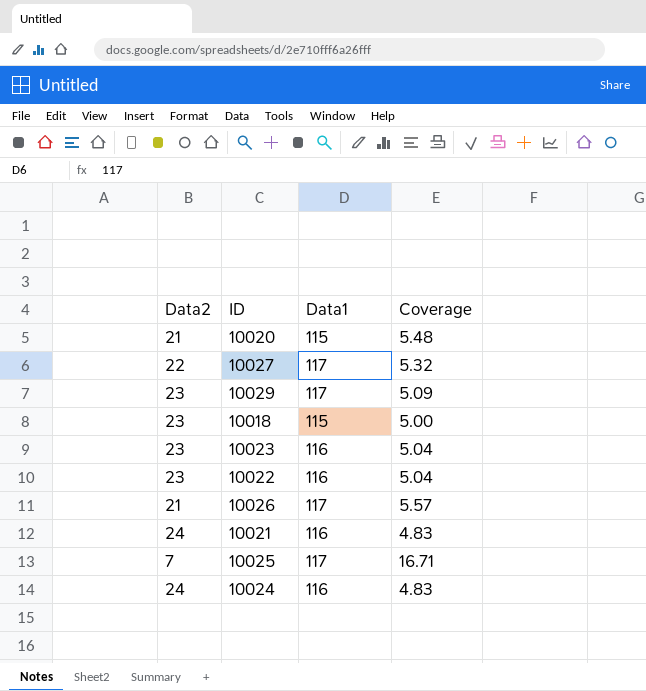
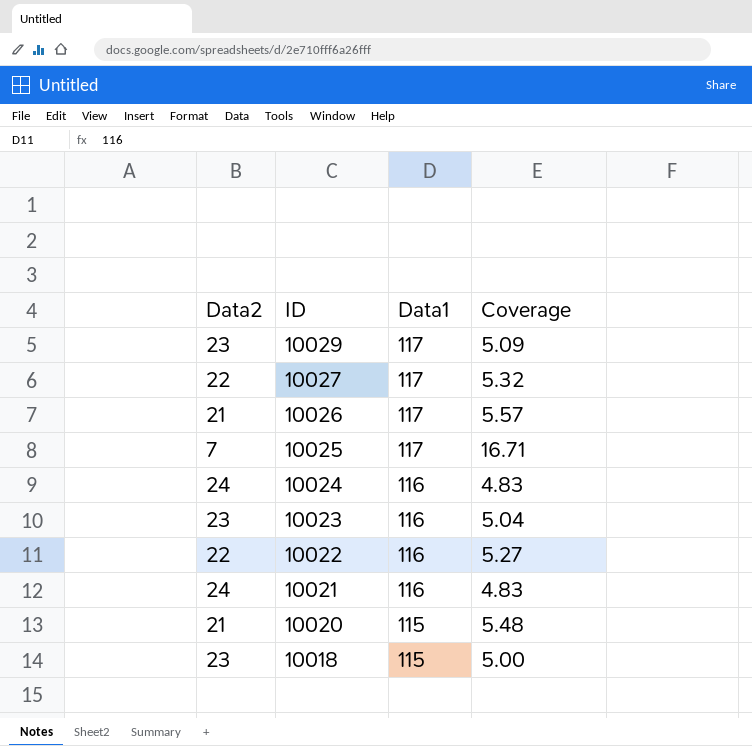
row order: none -> ID descending
10022 | Data2: 23 -> 22
10022 | Coverage: 5.04 -> 5.27

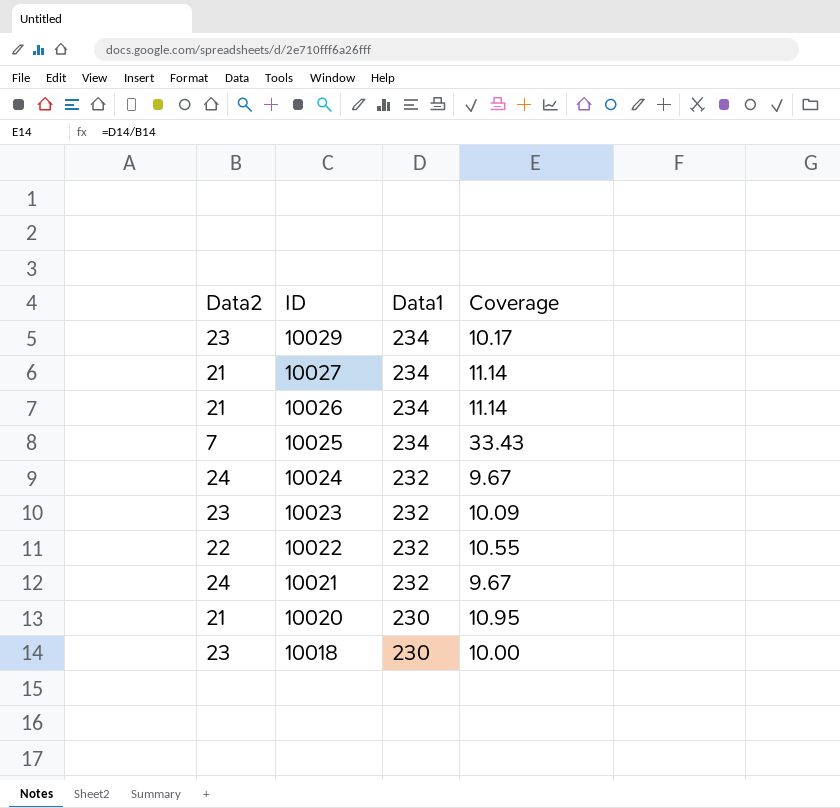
10029 | Data1: 117 -> 234
10029 | Coverage: 5.09 -> 10.17
10027 | Data2: 22 -> 21
10027 | Data1: 117 -> 234
10027 | Coverage: 5.32 -> 11.14
10026 | Data1: 117 -> 234
10026 | Coverage: 5.57 -> 11.14
10025 | Data1: 117 -> 234
10025 | Coverage: 16.71 -> 33.43
10024 | Data1: 116 -> 232
10024 | Coverage: 4.83 -> 9.67
10023 | Data1: 116 -> 232
10023 | Coverage: 5.04 -> 10.09
10022 | Data1: 116 -> 232
10022 | Coverage: 5.27 -> 10.55
10021 | Data1: 116 -> 232
10021 | Coverage: 4.83 -> 9.67
10020 | Data1: 115 -> 230
10020 | Coverage: 5.48 -> 10.95
10018 | Data1: 115 -> 230
10018 | Coverage: 5.00 -> 10.00

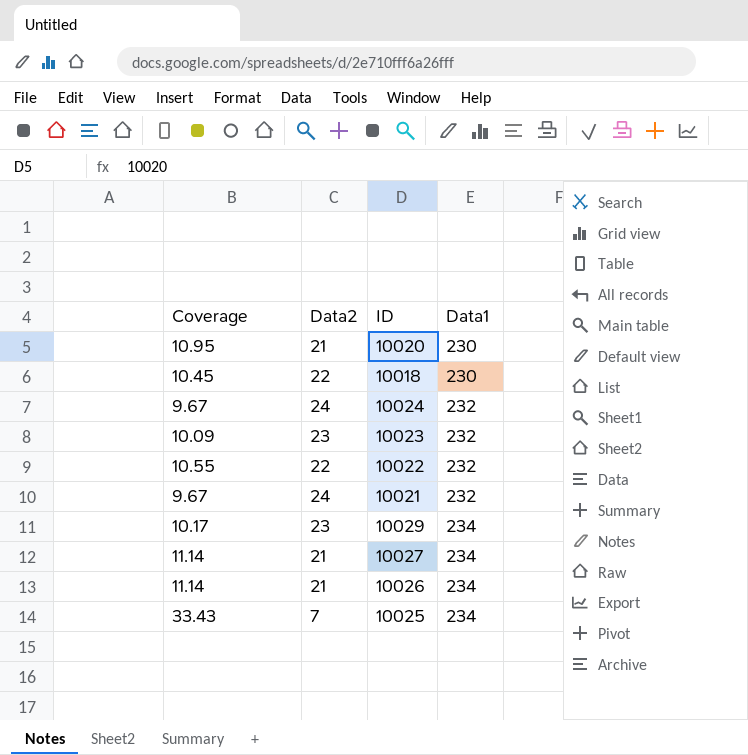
row order: ID descending -> Data1 ascending
column Coverage | position: 4 -> 1
10018 | Coverage: 10.00 -> 10.45
10018 | Data2: 23 -> 22

